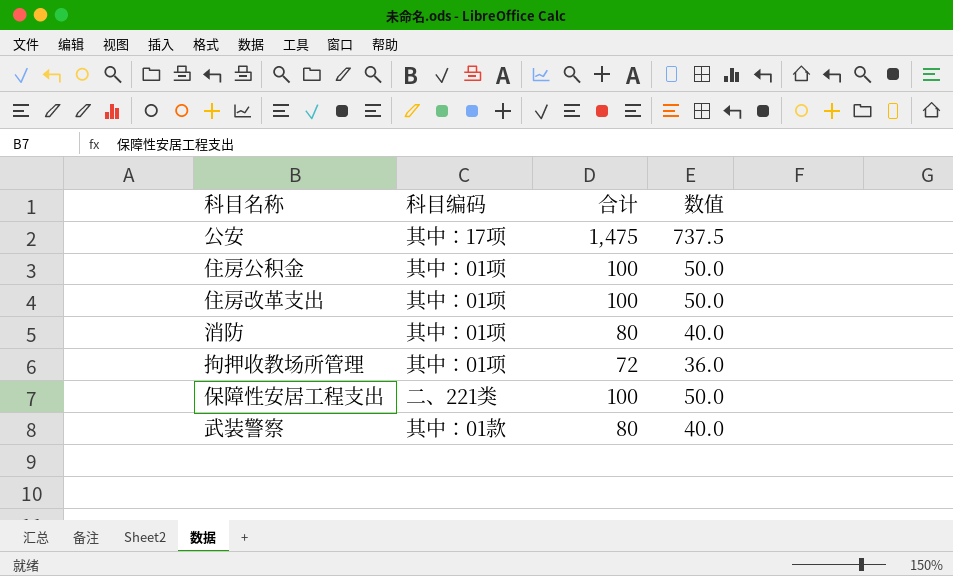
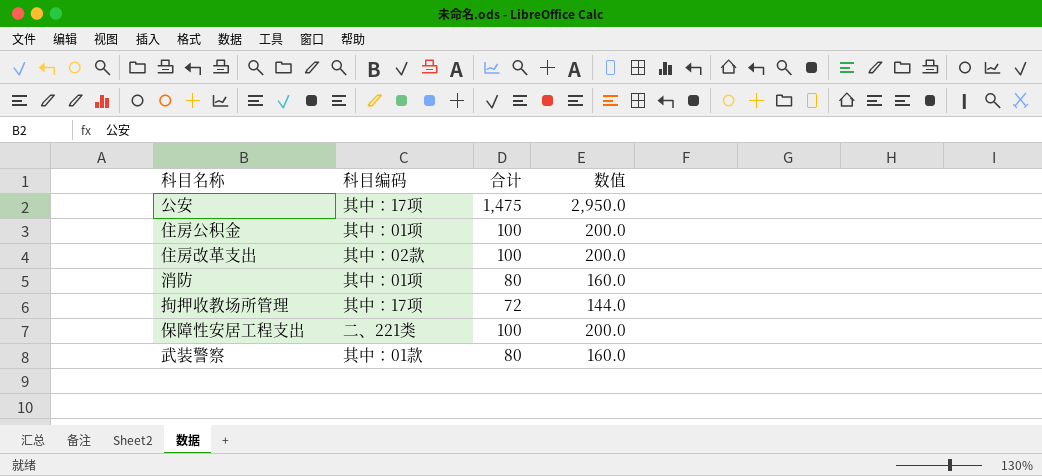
column 数值 | formula: [合计] * 0.5 -> [合计] * 2
住房改革支出 | 科目编码: 其中：01项 -> 其中：02款
拘押收教场所管理 | 科目编码: 其中：01项 -> 其中：17项

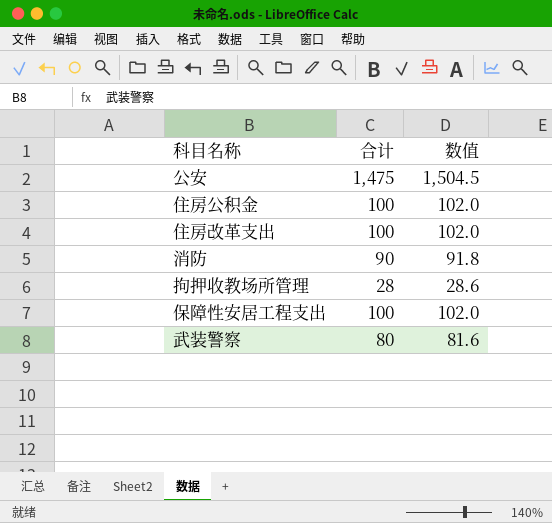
column 科目编码 | position: 2 -> none
column 数值 | formula: [合计] * 2 -> [合计] * 1.02
消防 | 合计: 80 -> 90
拘押收教场所管理 | 合计: 72 -> 28

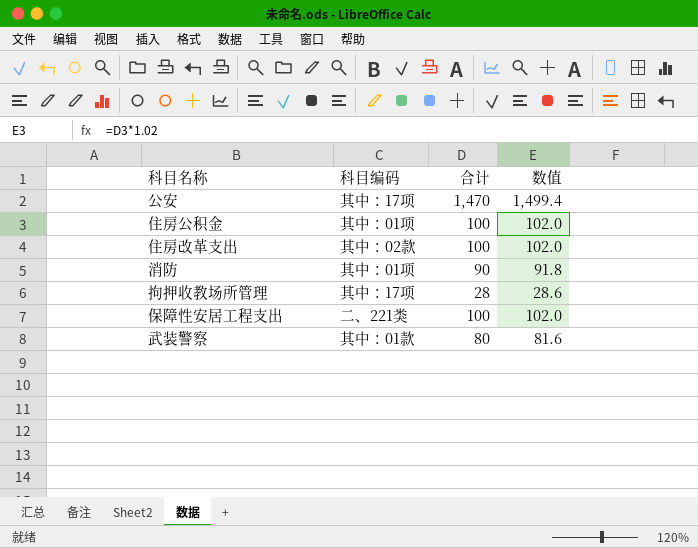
column 科目编码 | position: none -> 2
公安 | 合计: 1,475 -> 1,470
公安 | 数值: 1,504.5 -> 1,499.4

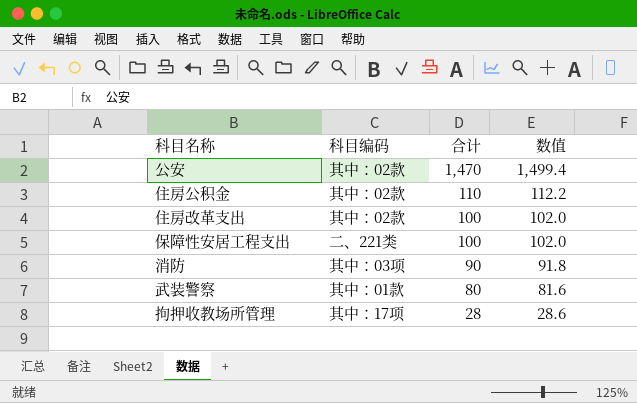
row order: none -> 合计 descending
公安 | 科目编码: 其中：17项 -> 其中：02款
住房公积金 | 科目编码: 其中：01项 -> 其中：02款
住房公积金 | 合计: 100 -> 110
住房公积金 | 数值: 102.0 -> 112.2
消防 | 科目编码: 其中：01项 -> 其中：03项

